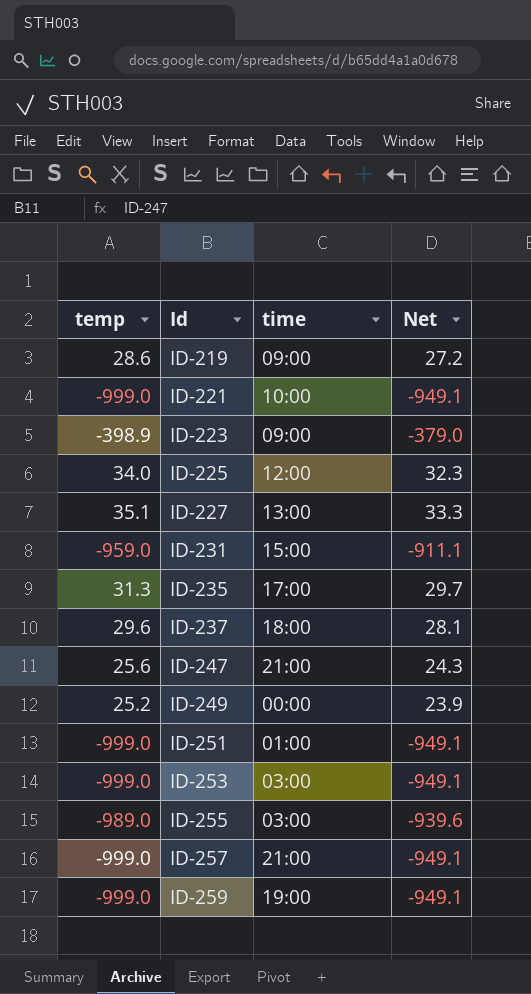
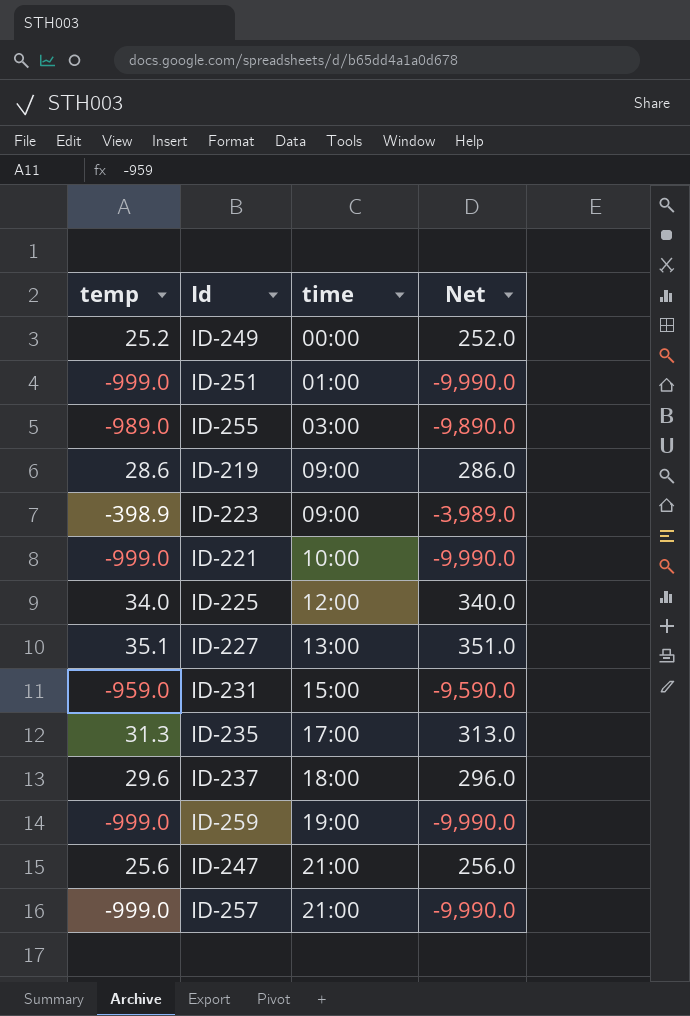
row order: Id ascending -> time ascending
column Net | formula: [temp] * 0.95 -> [temp] * 10
row ID-253: -999.0 | 03:00 | -949.1 -> none

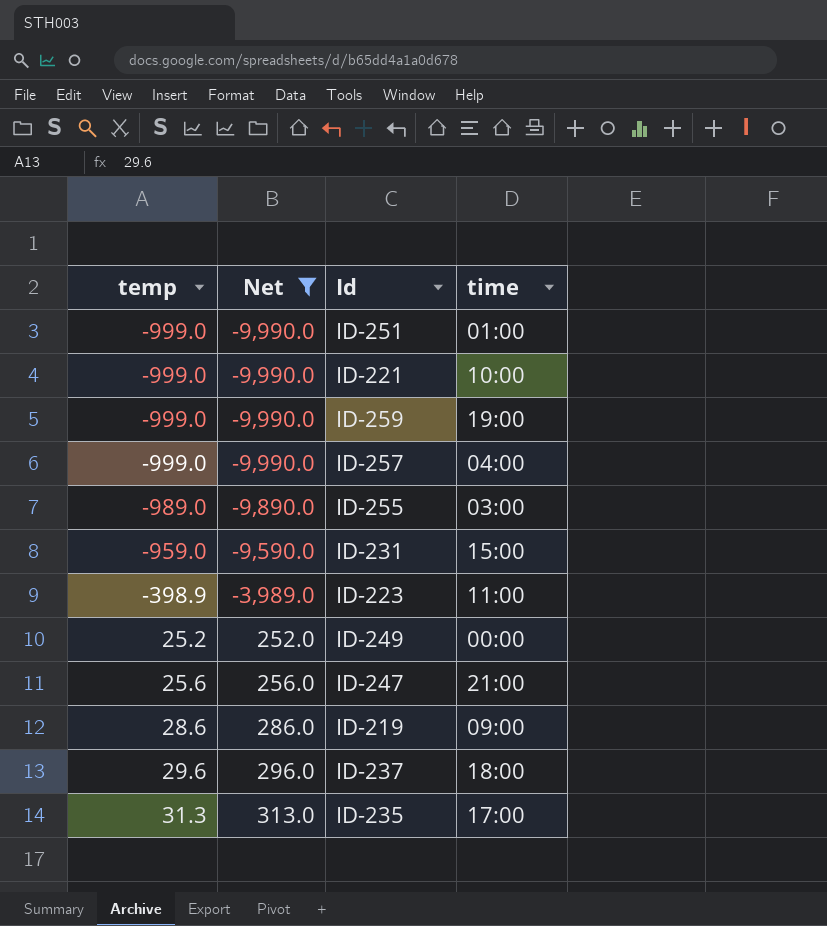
filter: none -> Net <= 313.0
row order: time ascending -> temp ascending
column Net | position: 4 -> 2
ID-257 | time: 21:00 -> 04:00
ID-223 | time: 09:00 -> 11:00

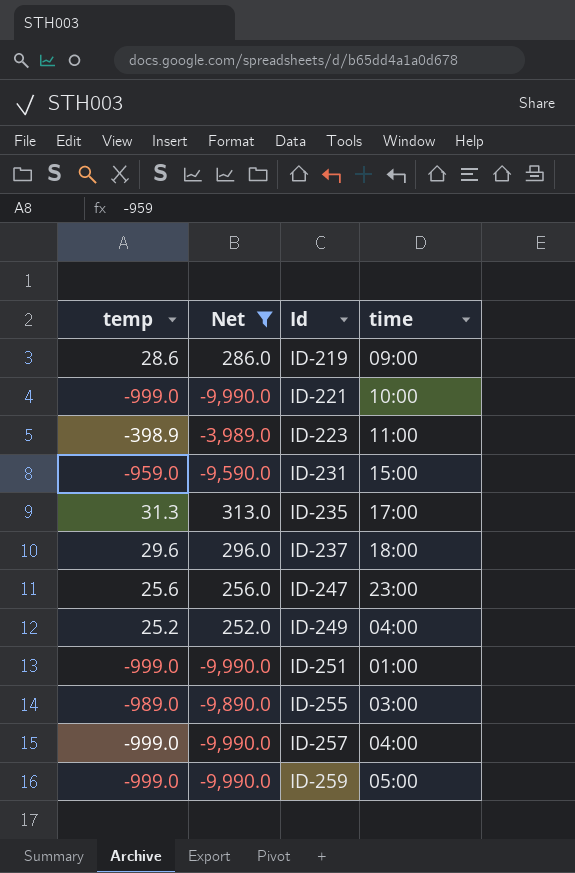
row order: temp ascending -> Id ascending
ID-247 | time: 21:00 -> 23:00
ID-249 | time: 00:00 -> 04:00
ID-259 | time: 19:00 -> 05:00

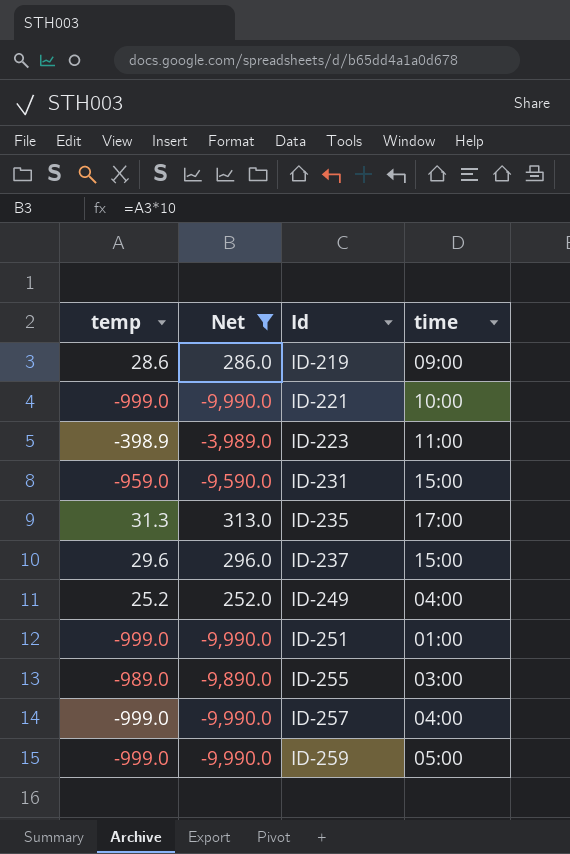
row ID-247: 25.6 | 256.0 | 23:00 -> none
ID-237 | time: 18:00 -> 15:00

